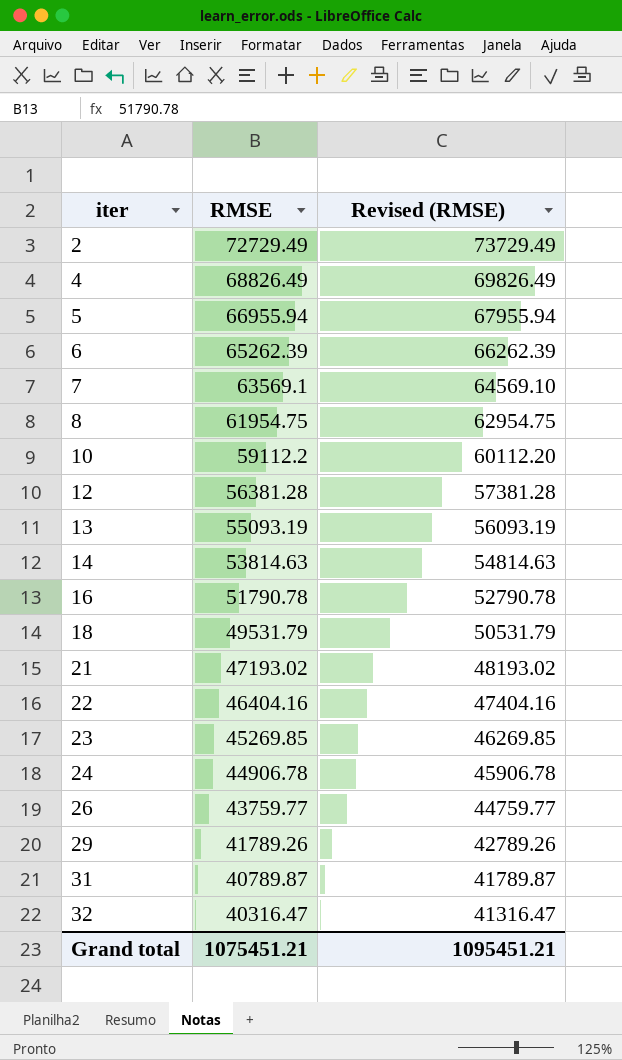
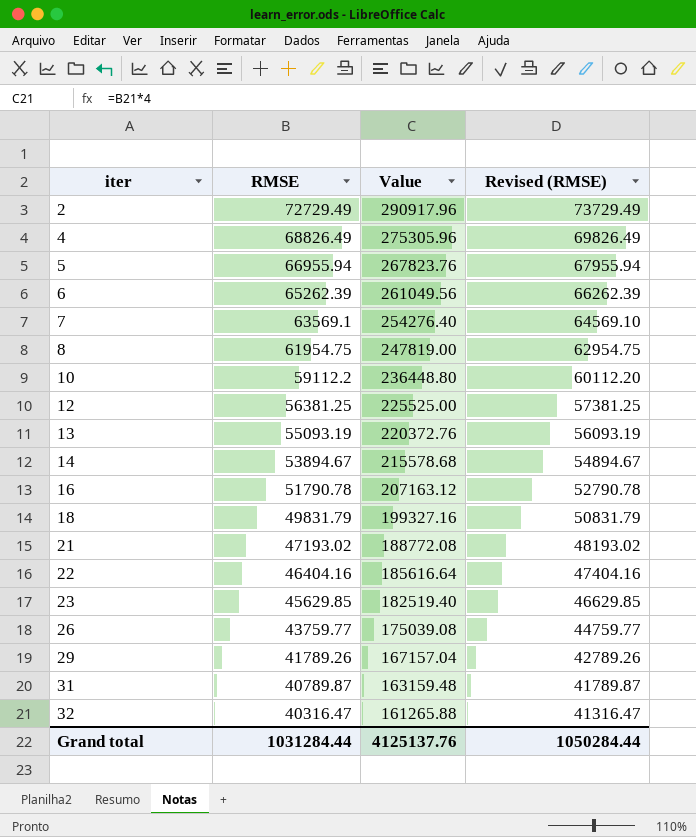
column Value | formula: none -> [RMSE] * 4
row 24: 44906.78 | 45906.78 -> none
12 | RMSE: 56381.28 -> 56381.25
12 | Revised (RMSE): 57381.28 -> 57381.25
14 | RMSE: 53814.63 -> 53894.67
14 | Revised (RMSE): 54814.63 -> 54894.67
18 | RMSE: 49531.79 -> 49831.79
18 | Revised (RMSE): 50531.79 -> 50831.79
23 | RMSE: 45269.85 -> 45629.85
23 | Revised (RMSE): 46269.85 -> 46629.85
Grand total | RMSE: 1075451.21 -> 1031284.44
Grand total | Revised (RMSE): 1095451.21 -> 1050284.44

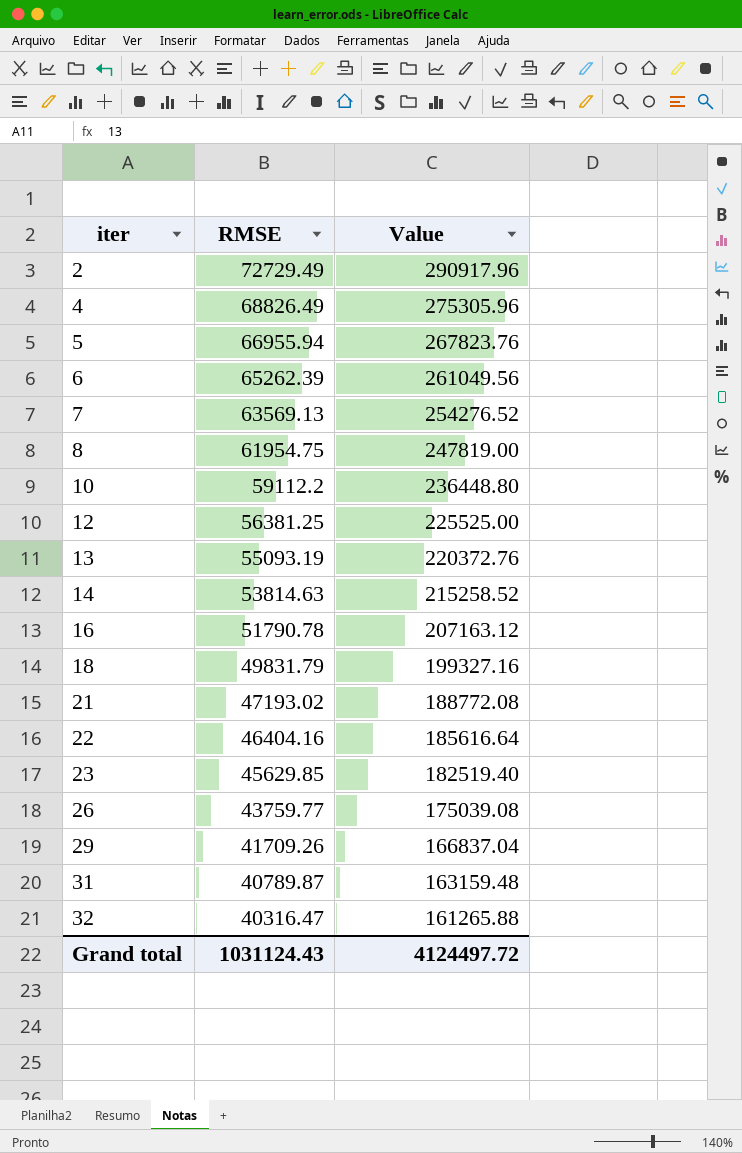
column Revised (RMSE) | formula: [RMSE] + 1000 -> none
7 | RMSE: 63569.1 -> 63569.13
7 | Value: 254276.40 -> 254276.52
14 | RMSE: 53894.67 -> 53814.63
14 | Value: 215578.68 -> 215258.52
29 | RMSE: 41789.26 -> 41709.26
29 | Value: 167157.04 -> 166837.04
Grand total | RMSE: 1031284.44 -> 1031124.43
Grand total | Value: 4125137.76 -> 4124497.72

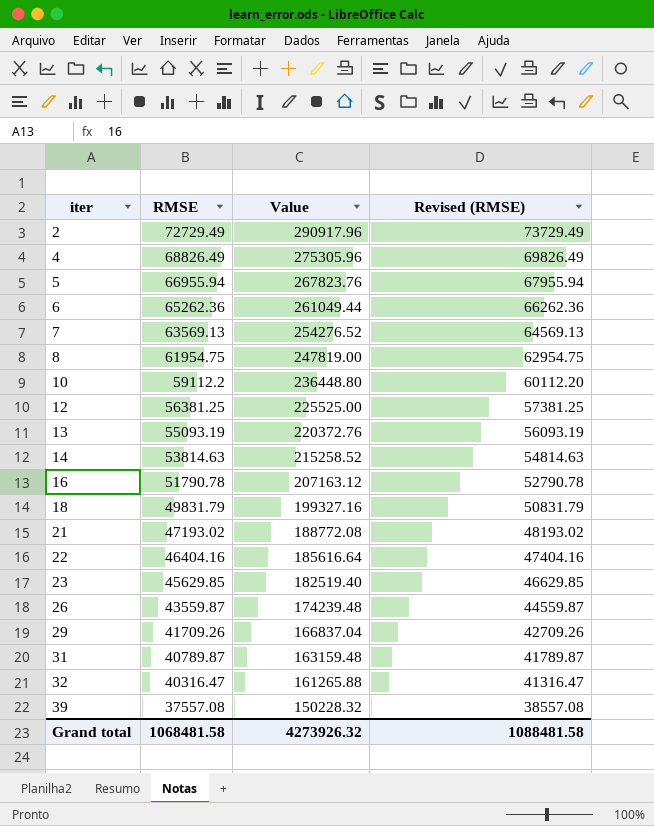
column Revised (RMSE) | formula: none -> [RMSE] + 1000
6 | RMSE: 65262.39 -> 65262.36
6 | Value: 261049.56 -> 261049.44
26 | RMSE: 43759.77 -> 43559.87
26 | Value: 175039.08 -> 174239.48
row 39: none -> 37557.08 | 150228.32 | 38557.08
Grand total | RMSE: 1031124.43 -> 1068481.58
Grand total | Value: 4124497.72 -> 4273926.32

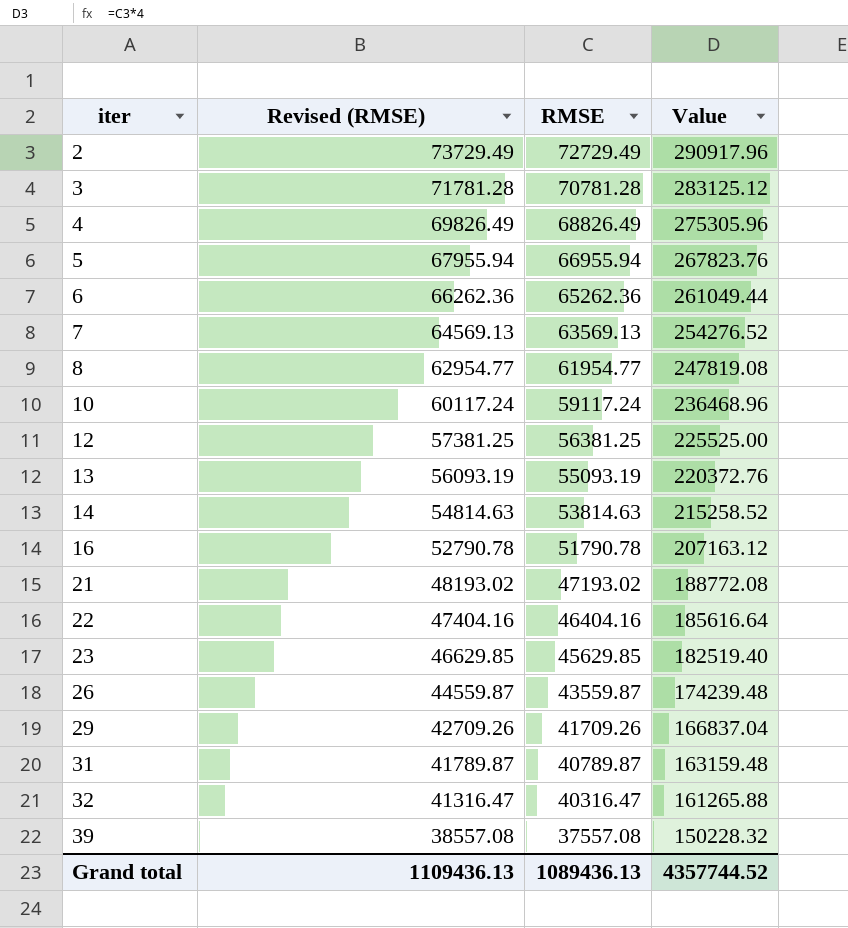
column Revised (RMSE) | position: 4 -> 2
row 18: 49831.79 | 199327.16 | 50831.79 -> none
row 3: none -> 71781.28 | 70781.28 | 283125.12
8 | Revised (RMSE): 62954.75 -> 62954.77
8 | RMSE: 61954.75 -> 61954.77
8 | Value: 247819.00 -> 247819.08
10 | Revised (RMSE): 60112.20 -> 60117.24
10 | RMSE: 59112.2 -> 59117.24
10 | Value: 236448.80 -> 236468.96
Grand total | Revised (RMSE): 1088481.58 -> 1109436.13
Grand total | RMSE: 1068481.58 -> 1089436.13
Grand total | Value: 4273926.32 -> 4357744.52

